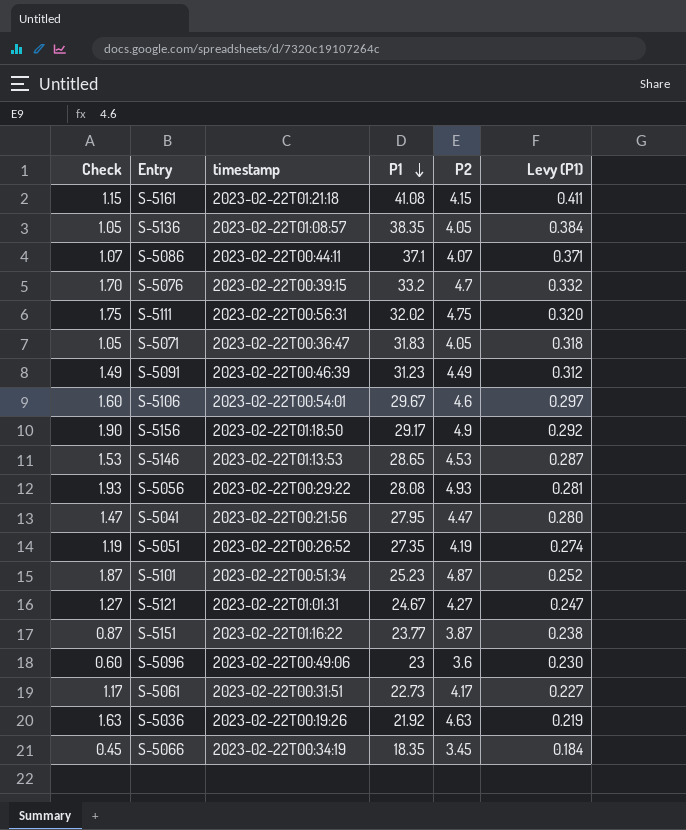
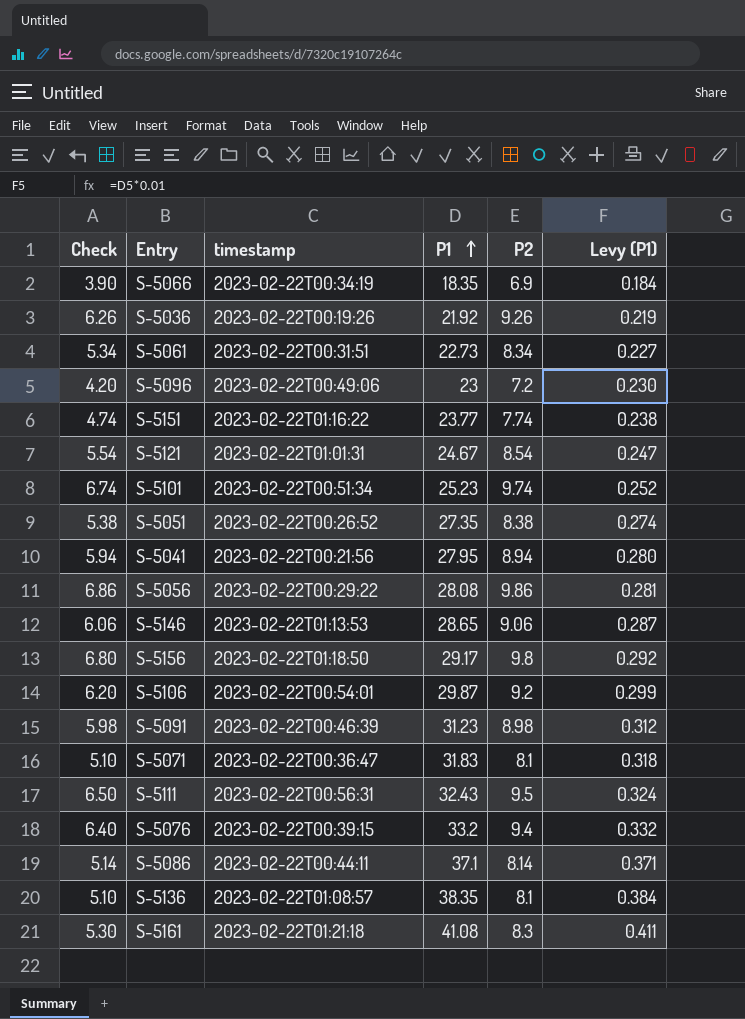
row order: P1 descending -> P1 ascending
S-5066 | Check: 0.45 -> 3.90
S-5066 | P2: 3.45 -> 6.9
S-5036 | Check: 1.63 -> 6.26
S-5036 | P2: 4.63 -> 9.26
S-5061 | Check: 1.17 -> 5.34
S-5061 | P2: 4.17 -> 8.34
S-5096 | Check: 0.60 -> 4.20
S-5096 | P2: 3.6 -> 7.2
S-5151 | Check: 0.87 -> 4.74
S-5151 | P2: 3.87 -> 7.74
S-5121 | Check: 1.27 -> 5.54
S-5121 | P2: 4.27 -> 8.54
S-5101 | Check: 1.87 -> 6.74
S-5101 | P2: 4.87 -> 9.74
S-5051 | Check: 1.19 -> 5.38
S-5051 | P2: 4.19 -> 8.38
S-5041 | Check: 1.47 -> 5.94
S-5041 | P2: 4.47 -> 8.94
S-5056 | Check: 1.93 -> 6.86
S-5056 | P2: 4.93 -> 9.86
S-5146 | Check: 1.53 -> 6.06
S-5146 | P2: 4.53 -> 9.06
S-5156 | Check: 1.90 -> 6.80
S-5156 | P2: 4.9 -> 9.8
S-5106 | Check: 1.60 -> 6.20
S-5106 | P1: 29.67 -> 29.87
S-5106 | P2: 4.6 -> 9.2
S-5106 | Levy (P1): 0.297 -> 0.299
S-5091 | Check: 1.49 -> 5.98
S-5091 | P2: 4.49 -> 8.98
S-5071 | Check: 1.05 -> 5.10
S-5071 | P2: 4.05 -> 8.1
S-5111 | Check: 1.75 -> 6.50
S-5111 | P1: 32.02 -> 32.43
S-5111 | P2: 4.75 -> 9.5
S-5111 | Levy (P1): 0.320 -> 0.324
S-5076 | Check: 1.70 -> 6.40
S-5076 | P2: 4.7 -> 9.4
S-5086 | Check: 1.07 -> 5.14
S-5086 | P2: 4.07 -> 8.14
S-5136 | Check: 1.05 -> 5.10
S-5136 | P2: 4.05 -> 8.1
S-5161 | Check: 1.15 -> 5.30
S-5161 | P2: 4.15 -> 8.3

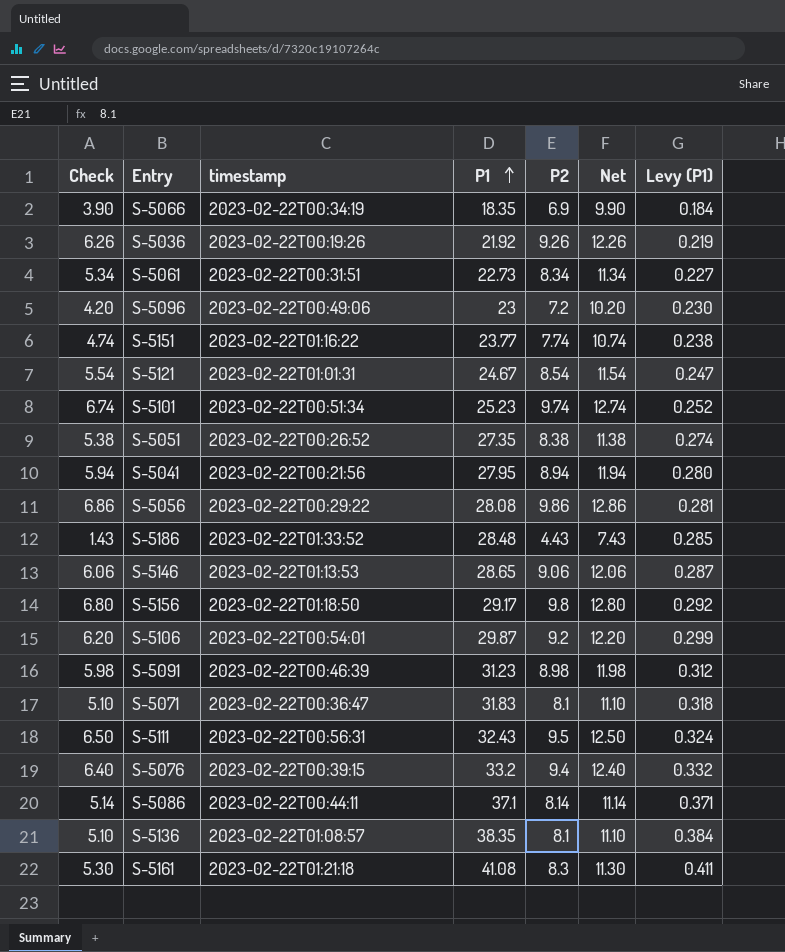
column Net | formula: none -> [P2] + 3
row S-5186: none -> 1.43 | 2023-02-22T01:33:52 | 28.48 | 4.43 | 7.43 | 0.285

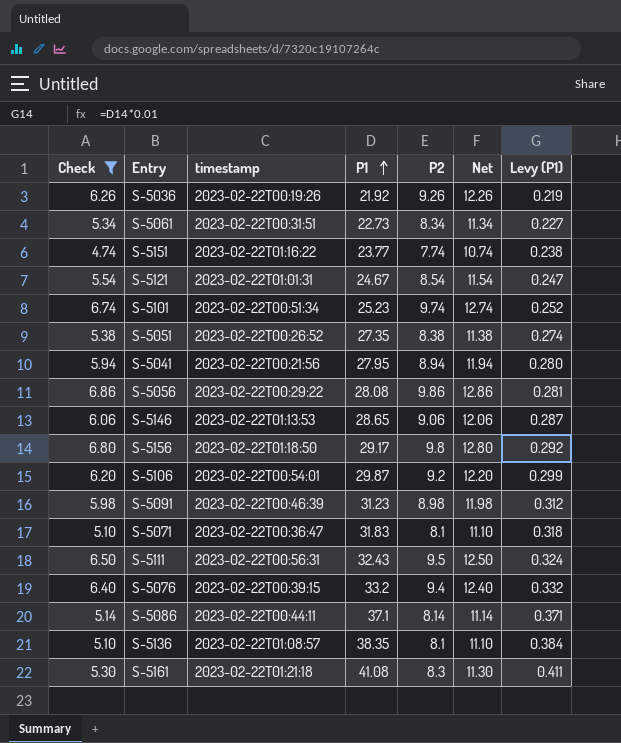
filter: none -> Check >= 4.74

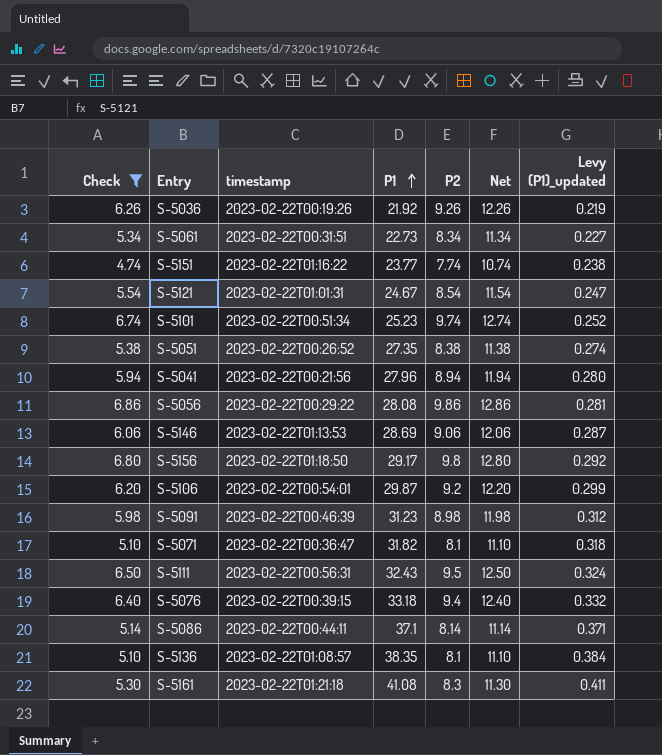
column name: Levy (P1) -> Levy (P1)_updated
S-5041 | P1: 27.95 -> 27.96
S-5146 | P1: 28.65 -> 28.69
S-5071 | P1: 31.83 -> 31.82
S-5076 | P1: 33.2 -> 33.18

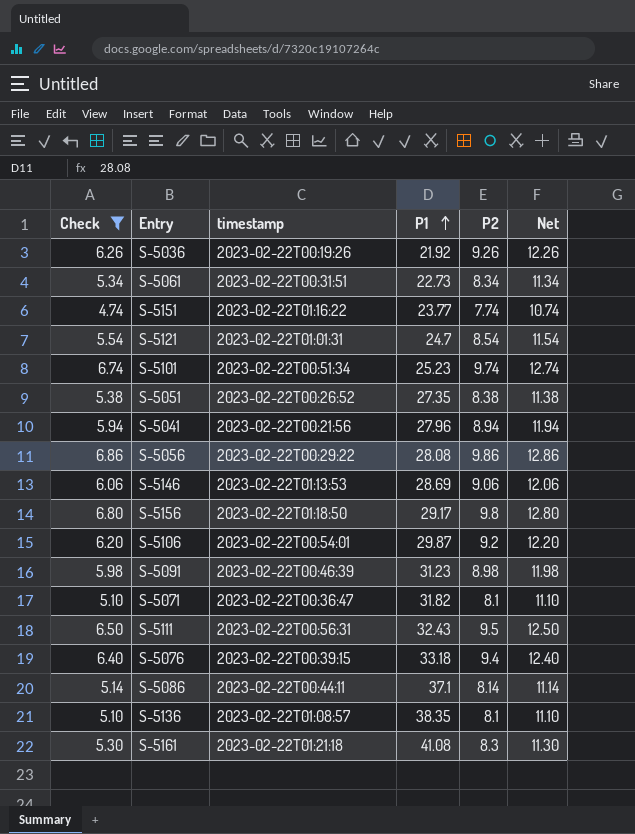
column Levy (P1)_updated | formula: [P1] * 0.01 -> none
S-5121 | P1: 24.67 -> 24.7

